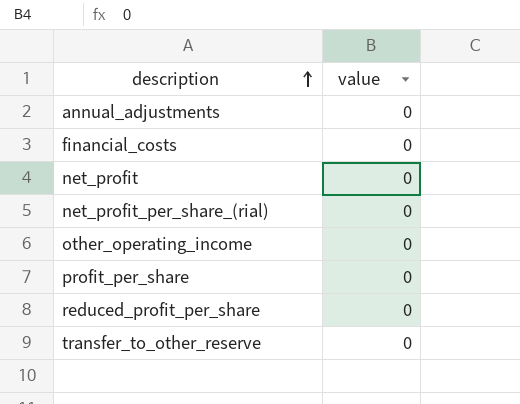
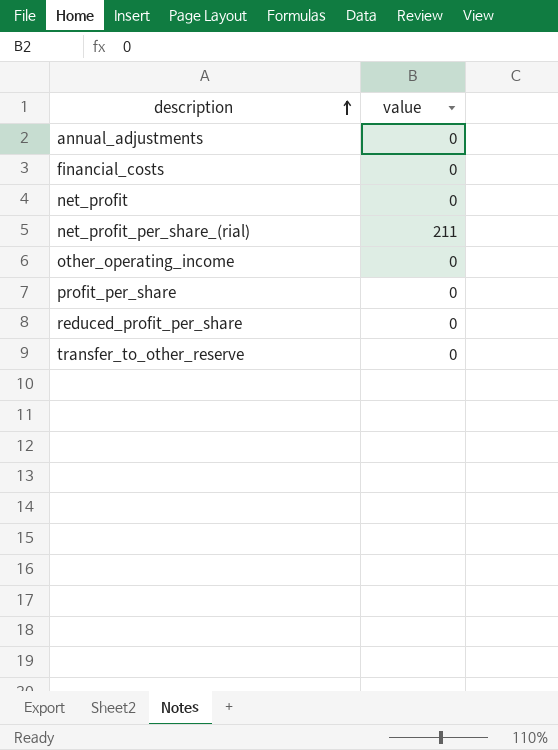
net_profit_per_share_(rial) | value: 0 -> 211

